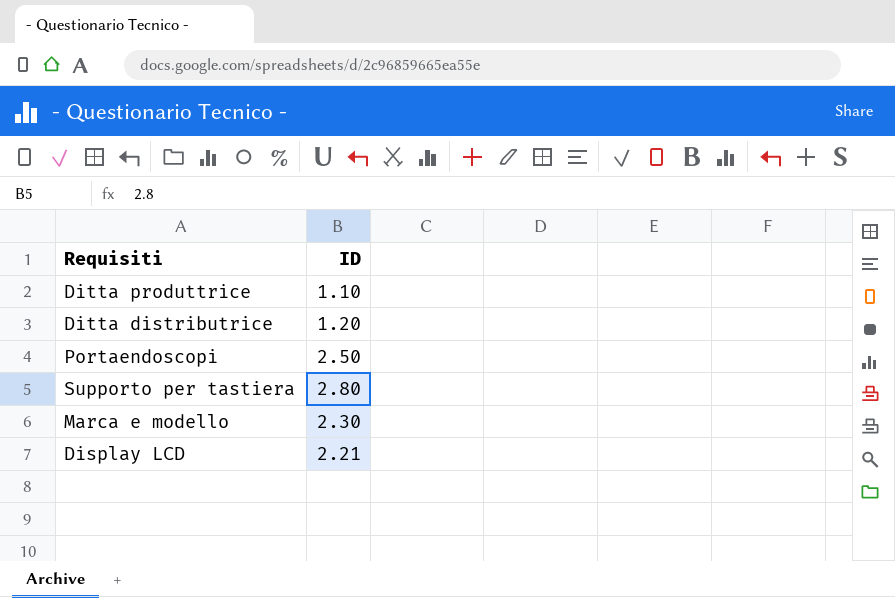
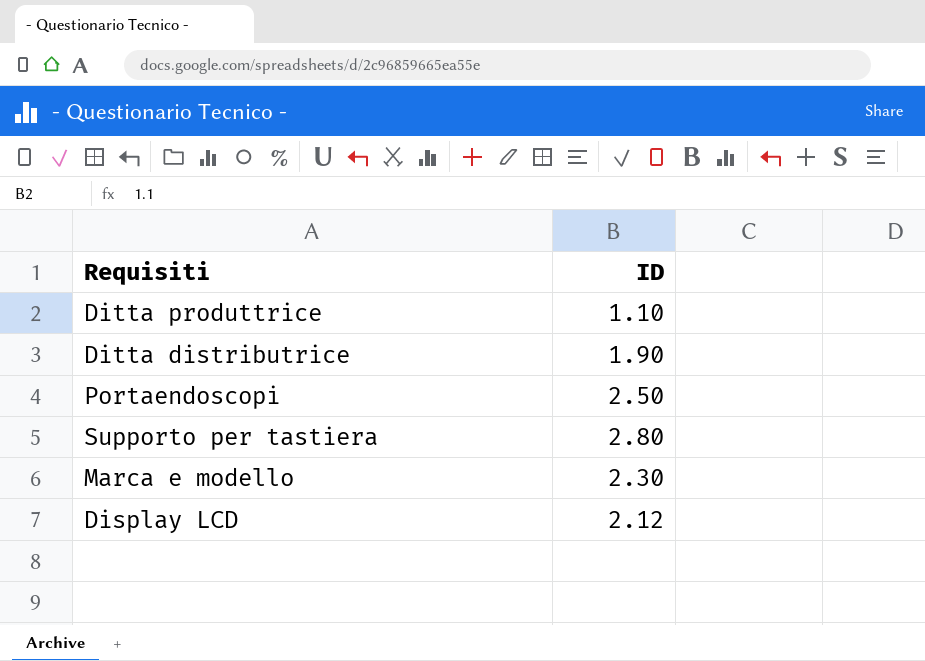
Ditta distributrice | ID: 1.20 -> 1.90
Display LCD | ID: 2.21 -> 2.12

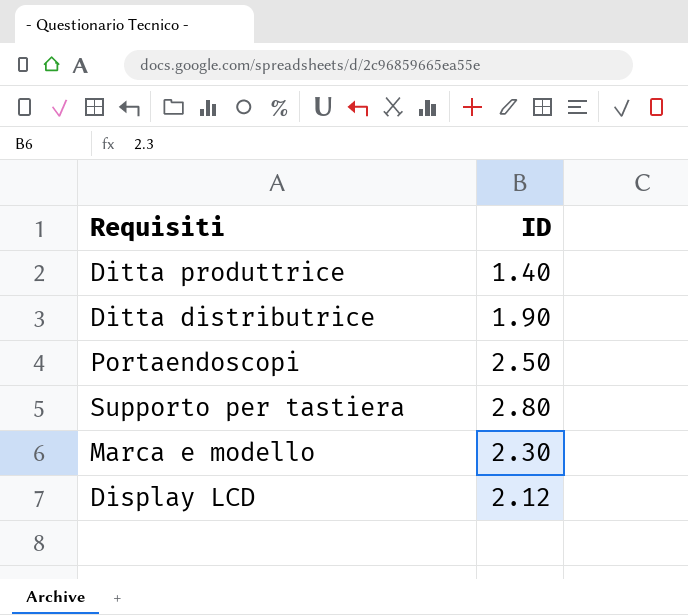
Ditta produttrice | ID: 1.10 -> 1.40

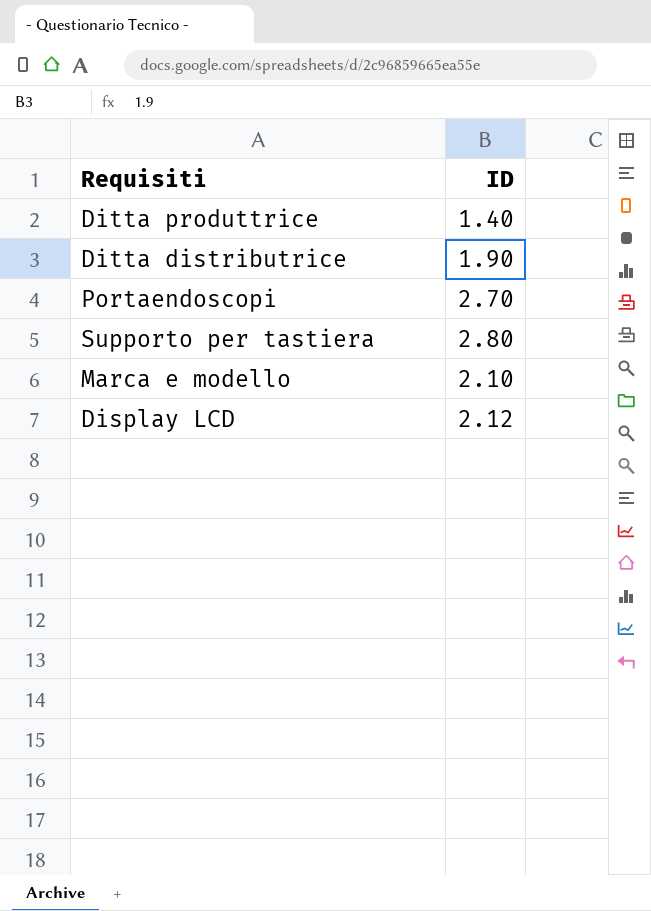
Portaendoscopi | ID: 2.50 -> 2.70
Marca e modello | ID: 2.30 -> 2.10

